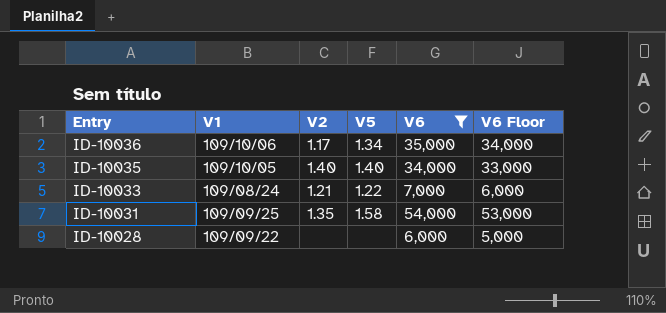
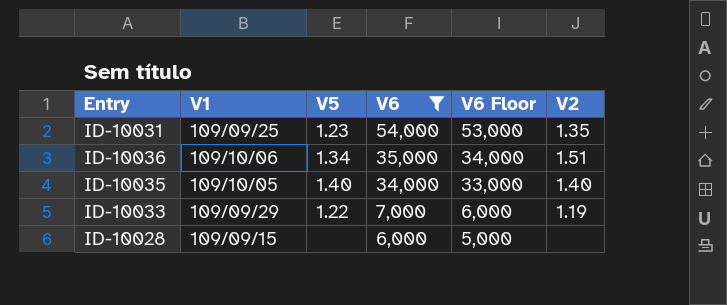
row order: Entry descending -> V6 descending
column V2 | position: 3 -> 6
ID-10031 | V5: 1.58 -> 1.23
ID-10036 | V2: 1.17 -> 1.51
ID-10033 | V1: 109/08/24 -> 109/09/29
ID-10033 | V2: 1.21 -> 1.19
ID-10028 | V1: 109/09/22 -> 109/09/15

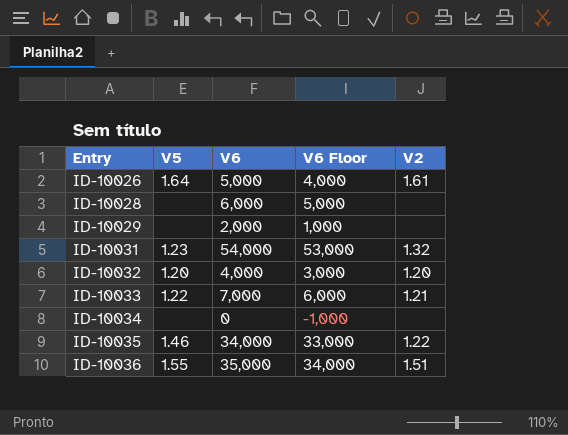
filter: V6 >= 6,000 -> none
row order: V6 descending -> Entry ascending
column V1 | position: 2 -> none
ID-10031 | V2: 1.35 -> 1.32
ID-10033 | V2: 1.19 -> 1.21
ID-10035 | V5: 1.40 -> 1.46
ID-10035 | V2: 1.40 -> 1.22
ID-10036 | V5: 1.34 -> 1.55

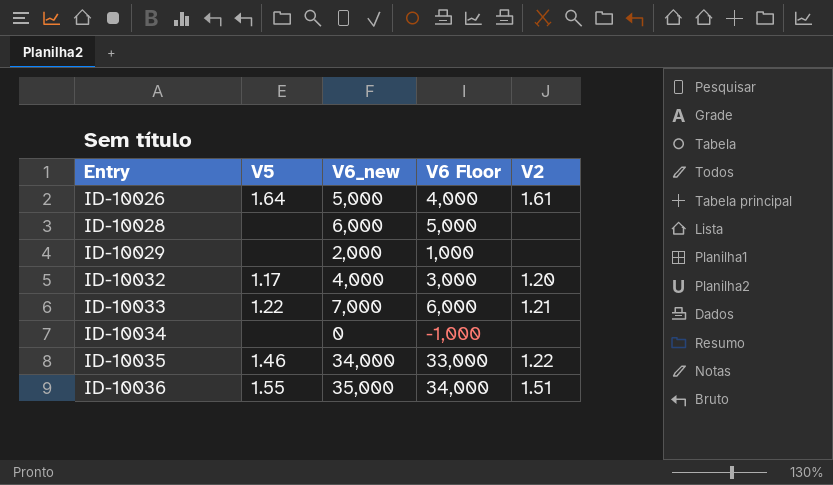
column name: V6 -> V6_new
row ID-10031: 1.23 | 54,000 | 53,000 | 1.32 -> none
ID-10032 | V5: 1.20 -> 1.17

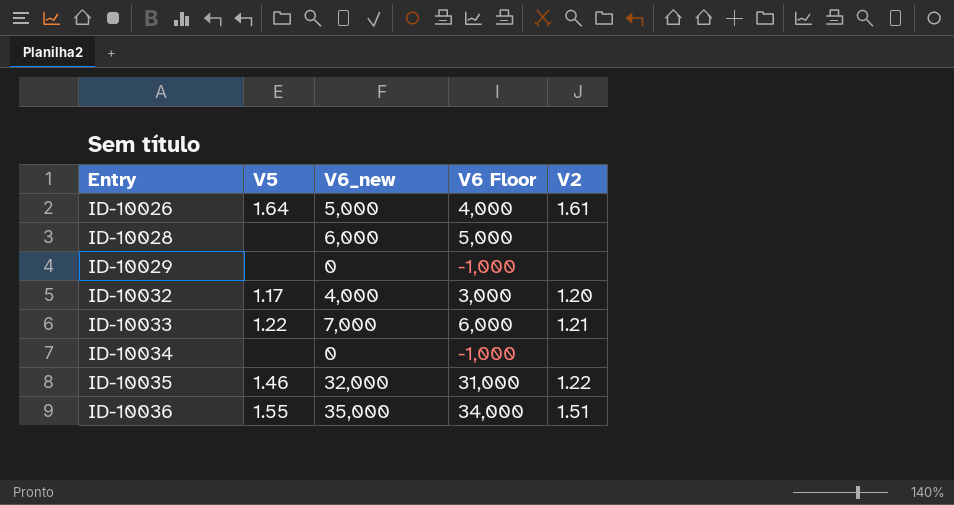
ID-10029 | V6_new: 2,000 -> 0
ID-10029 | V6 Floor: 1,000 -> -1,000
ID-10035 | V6_new: 34,000 -> 32,000
ID-10035 | V6 Floor: 33,000 -> 31,000

